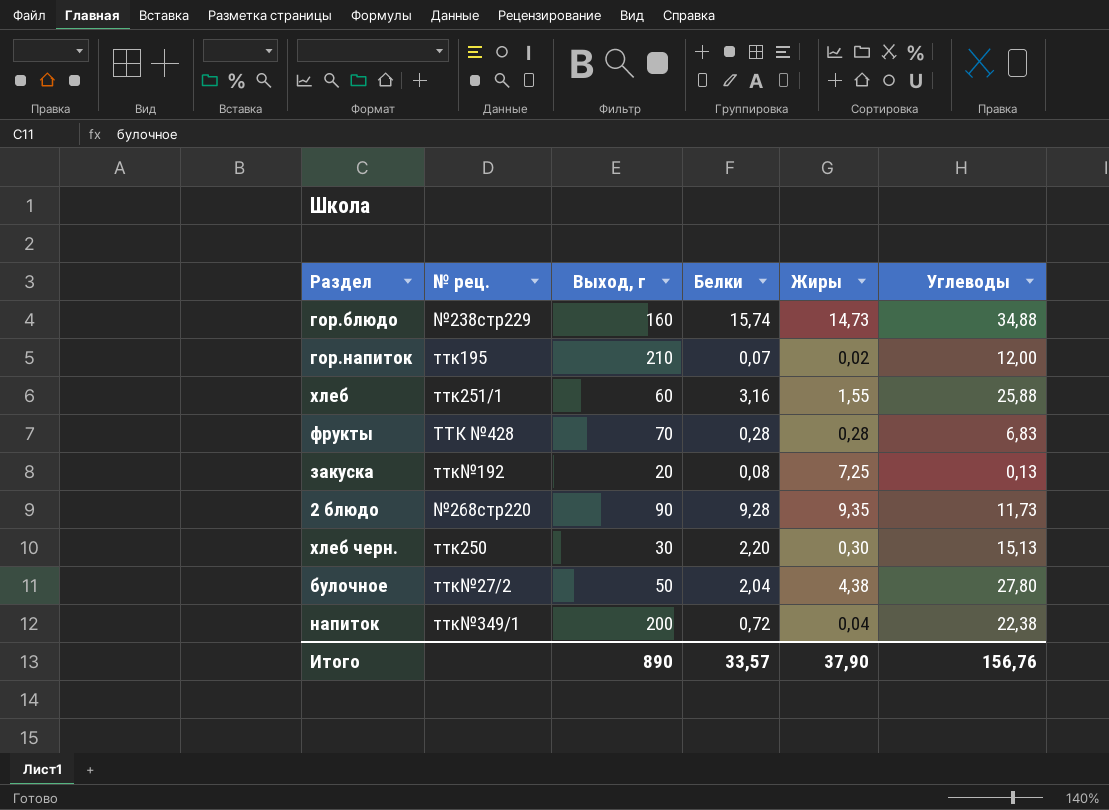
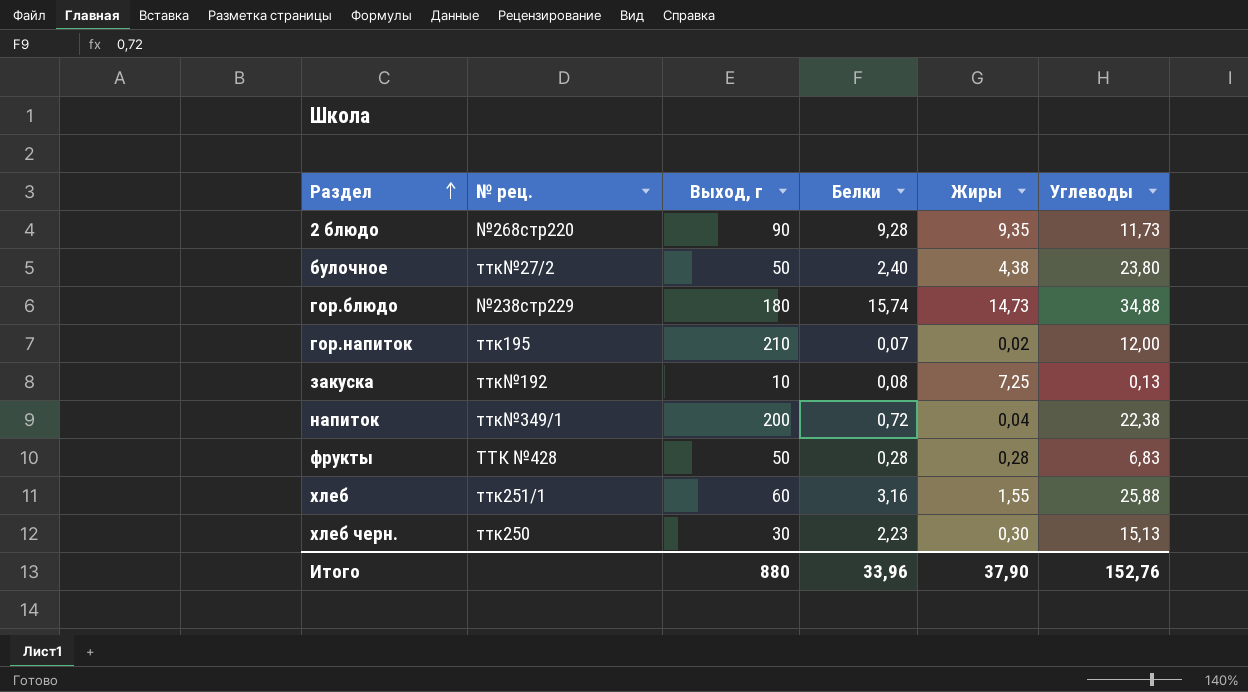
row order: none -> Раздел ascending
булочное | Белки: 2,04 -> 2,40
булочное | Углеводы: 27,80 -> 23,80
гор.блюдо | Выход, г: 160 -> 180
закуска | Выход, г: 20 -> 10
фрукты | Выход, г: 70 -> 50
хлеб черн. | Белки: 2,20 -> 2,23
Итого | Выход, г: 890 -> 880
Итого | Белки: 33,57 -> 33,96
Итого | Углеводы: 156,76 -> 152,76

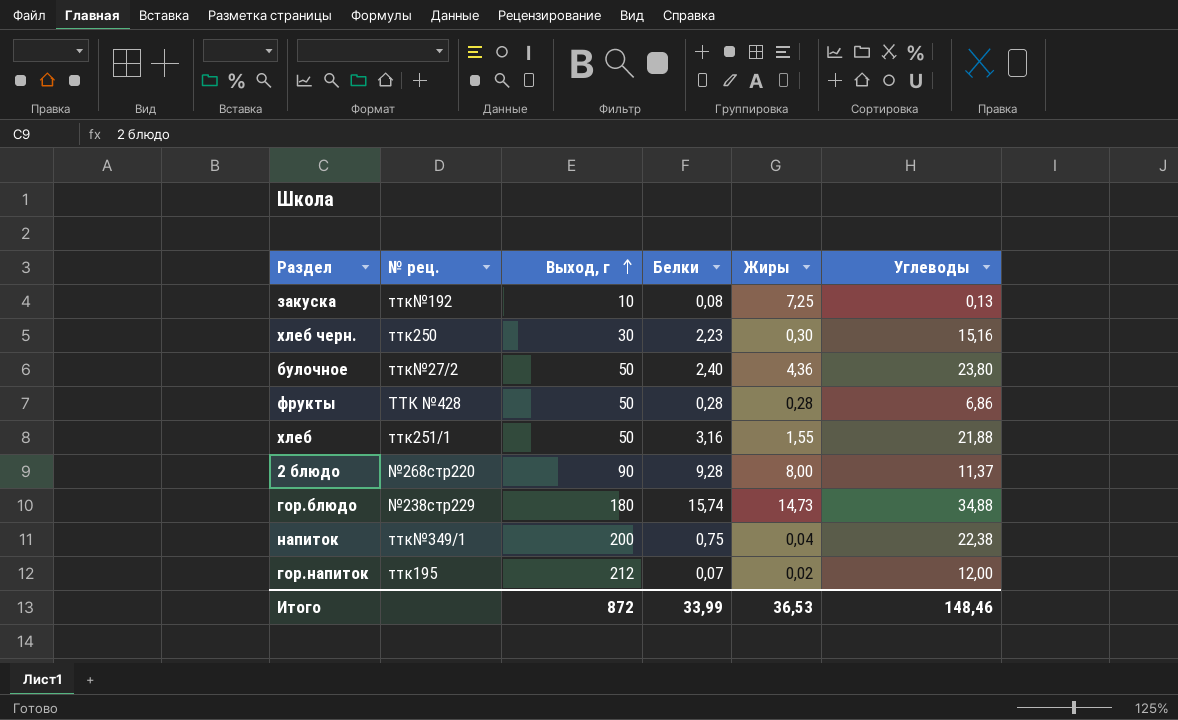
row order: Раздел ascending -> Выход, г ascending
хлеб черн. | Углеводы: 15,13 -> 15,16
булочное | Жиры: 4,38 -> 4,36
фрукты | Углеводы: 6,83 -> 6,86
хлеб | Выход, г: 60 -> 50
хлеб | Углеводы: 25,88 -> 21,88
2 блюдо | Жиры: 9,35 -> 8,00
2 блюдо | Углеводы: 11,73 -> 11,37
напиток | Белки: 0,72 -> 0,75
гор.напиток | Выход, г: 210 -> 212
Итого | Выход, г: 880 -> 872
Итого | Белки: 33,96 -> 33,99
Итого | Жиры: 37,90 -> 36,53
Итого | Углеводы: 152,76 -> 148,46

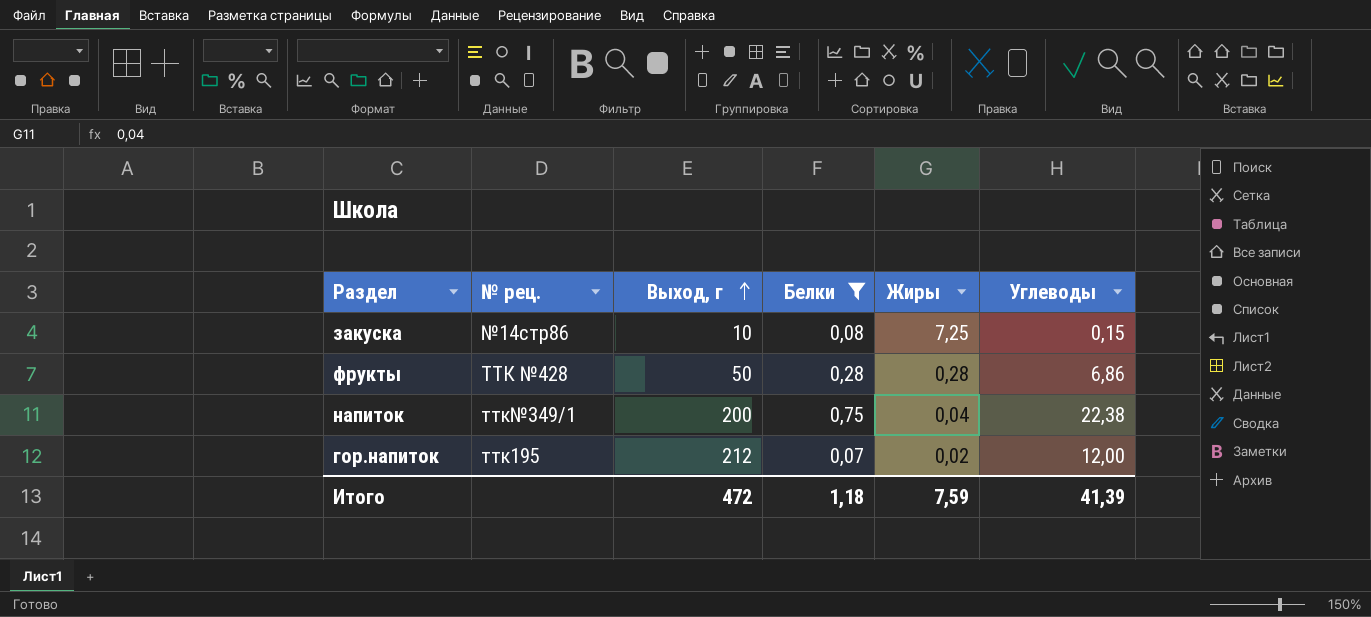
filter: none -> Белки <= 0,75
закуска | № рец.: ттк№192 -> №14стр86
закуска | Углеводы: 0,13 -> 0,15
Итого | Выход, г: 872 -> 472
Итого | Белки: 33,99 -> 1,18
Итого | Жиры: 36,53 -> 7,59
Итого | Углеводы: 148,46 -> 41,39

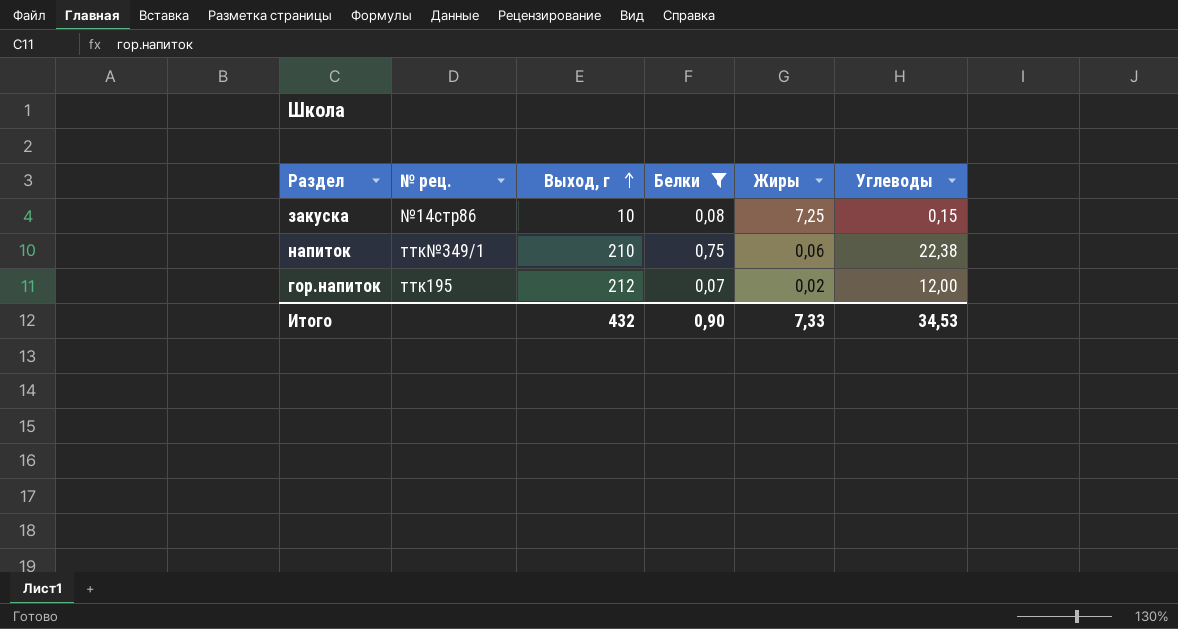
row фрукты: ТТК №428 | 50 | 0,28 | 0,28 | 6,86 -> none
напиток | Выход, г: 200 -> 210
напиток | Жиры: 0,04 -> 0,06
Итого | Выход, г: 472 -> 432
Итого | Белки: 1,18 -> 0,90
Итого | Жиры: 7,59 -> 7,33
Итого | Углеводы: 41,39 -> 34,53

